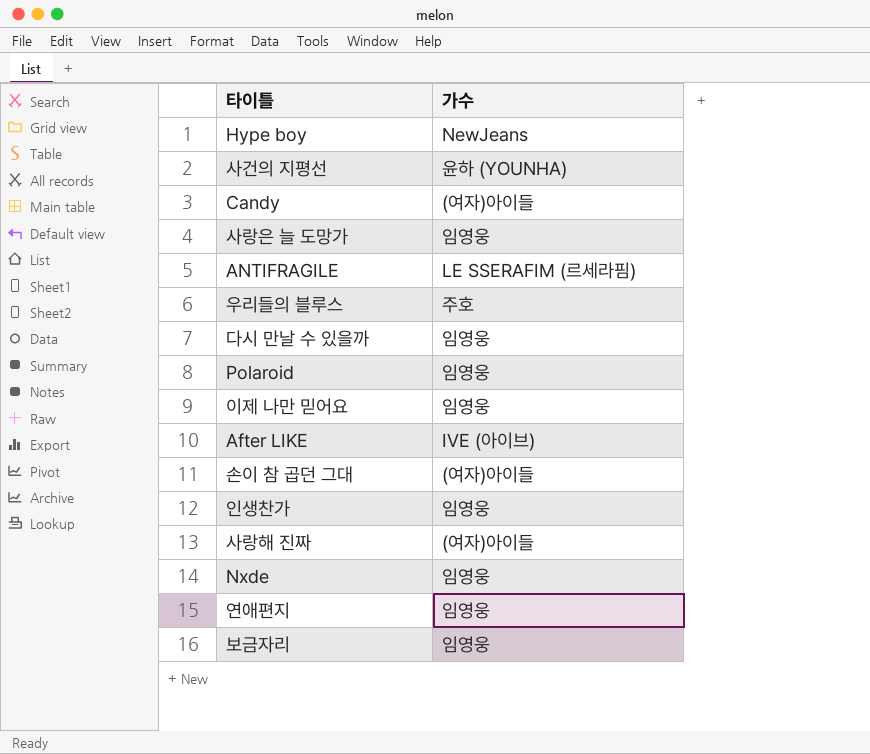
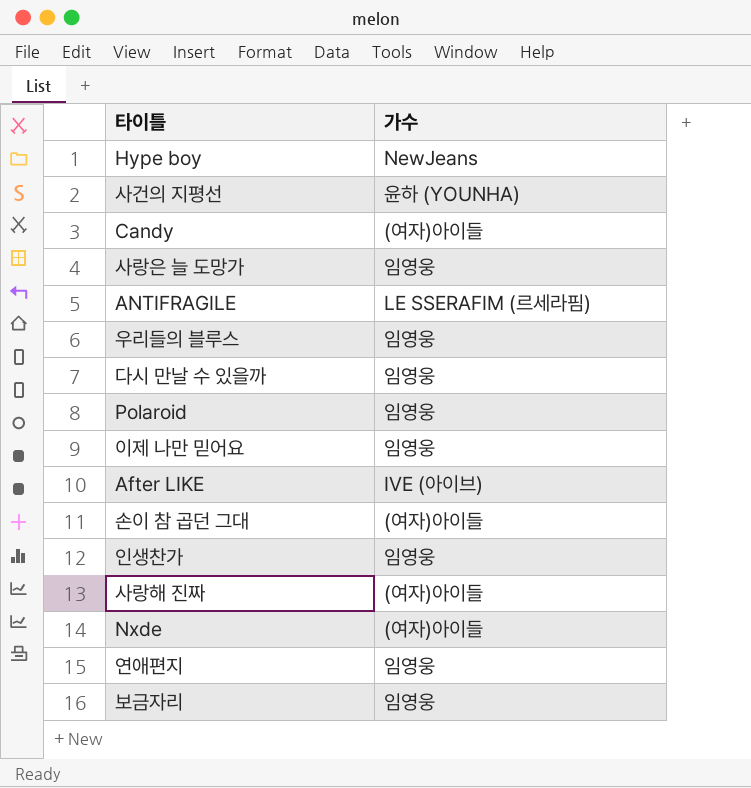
우리들의 블루스 | 가수: 주호 -> 임영웅
Nxde | 가수: 임영웅 -> (여자)아이들

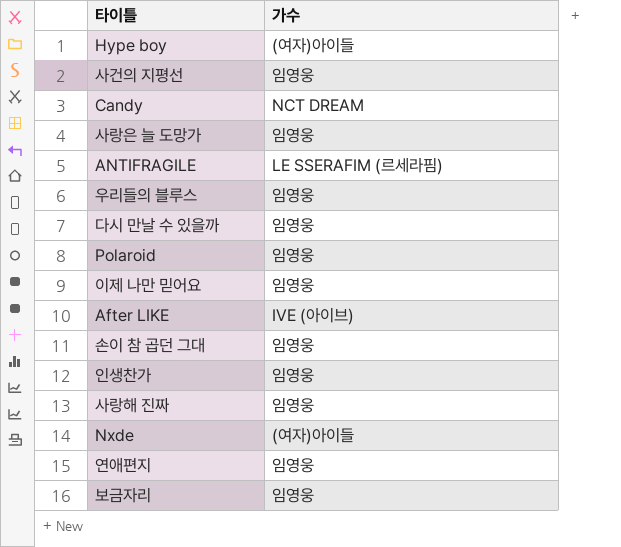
Hype boy | 가수: NewJeans -> (여자)아이들
사건의 지평선 | 가수: 윤하 (YOUNHA) -> 임영웅
Candy | 가수: (여자)아이들 -> NCT DREAM
손이 참 곱던 그대 | 가수: (여자)아이들 -> 임영웅
사랑해 진짜 | 가수: (여자)아이들 -> 임영웅

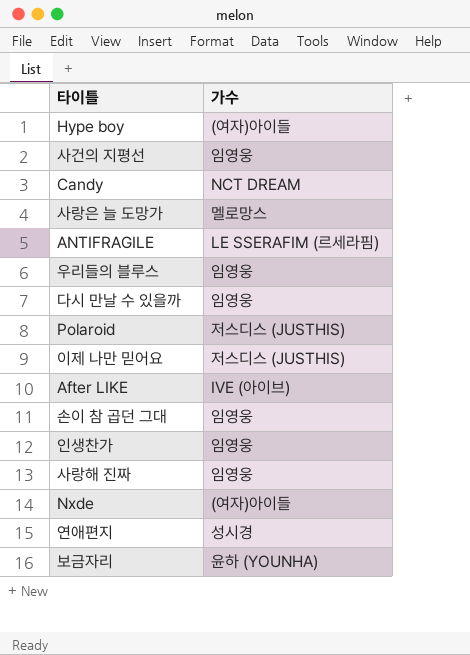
사랑은 늘 도망가 | 가수: 임영웅 -> 멜로망스
Polaroid | 가수: 임영웅 -> 저스디스 (JUSTHIS)
이제 나만 믿어요 | 가수: 임영웅 -> 저스디스 (JUSTHIS)
연애편지 | 가수: 임영웅 -> 성시경
보금자리 | 가수: 임영웅 -> 윤하 (YOUNHA)

